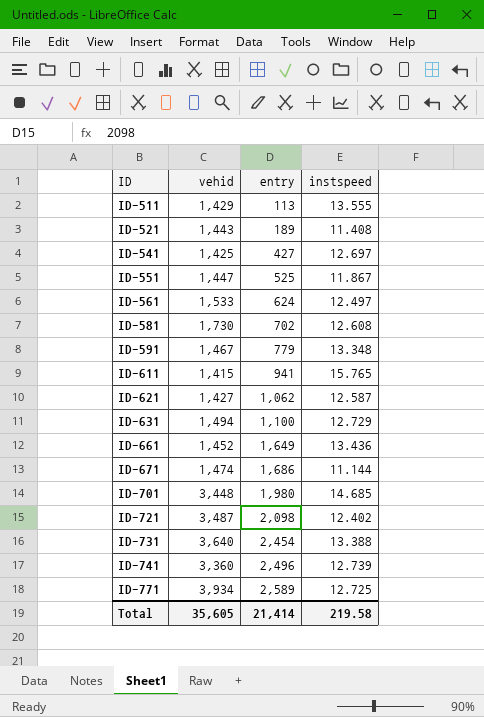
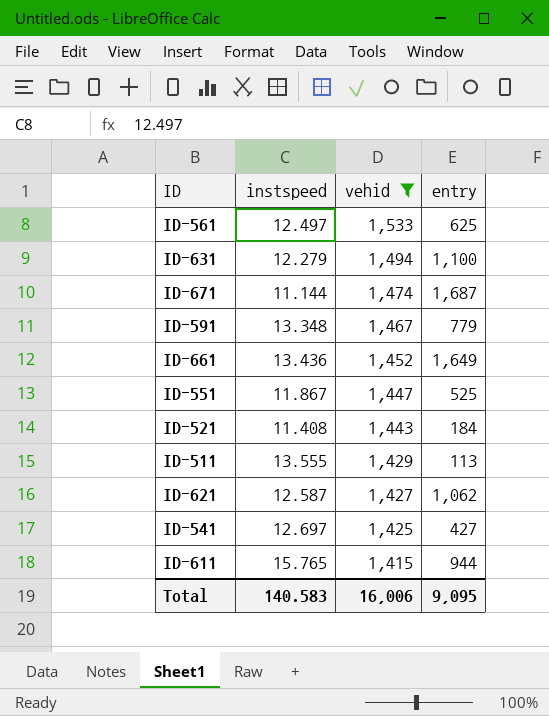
filter: none -> vehid <= 1,533
row order: ID ascending -> vehid descending
column instspeed | position: 4 -> 2
ID-561 | entry: 624 -> 625
ID-631 | instspeed: 12.729 -> 12.279
ID-671 | entry: 1,686 -> 1,687
ID-521 | entry: 189 -> 184
ID-611 | entry: 941 -> 944
Total | instspeed: 219.58 -> 140.583
Total | vehid: 35,605 -> 16,006
Total | entry: 21,414 -> 9,095

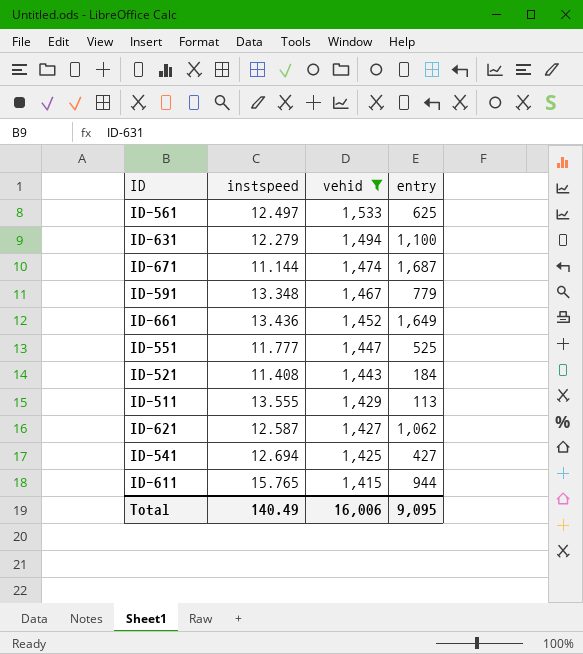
ID-551 | instspeed: 11.867 -> 11.777
ID-541 | instspeed: 12.697 -> 12.694
Total | instspeed: 140.583 -> 140.49

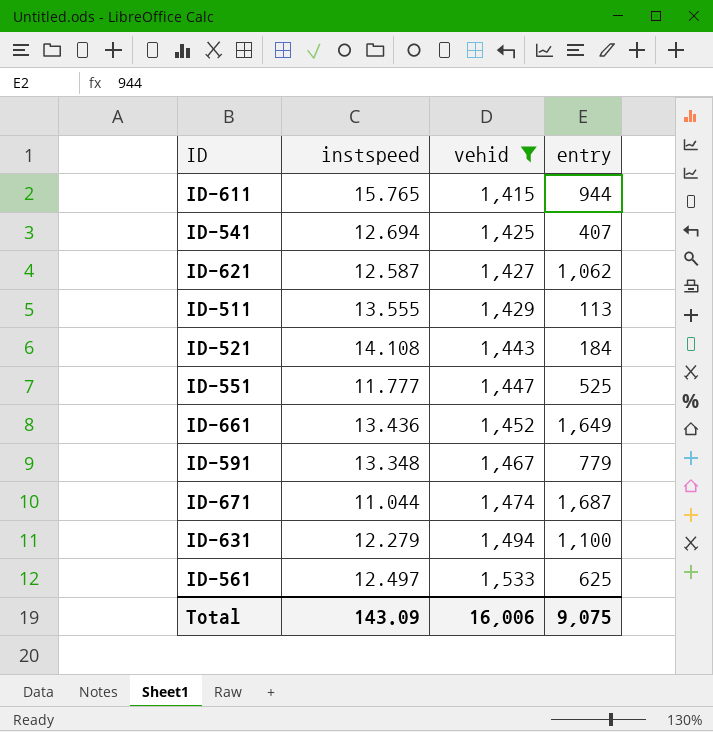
row order: vehid descending -> vehid ascending
ID-541 | entry: 427 -> 407
ID-521 | instspeed: 11.408 -> 14.108
ID-671 | instspeed: 11.144 -> 11.044
Total | instspeed: 140.49 -> 143.09
Total | entry: 9,095 -> 9,075

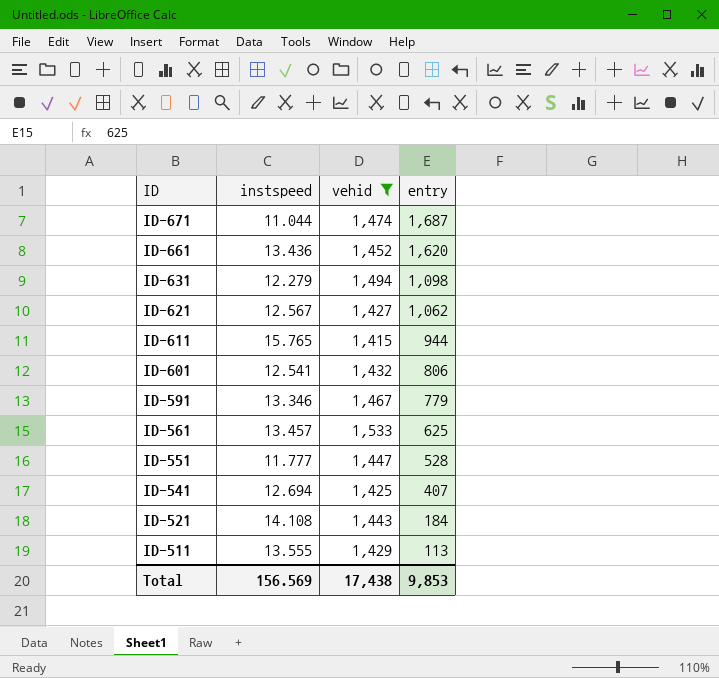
row order: vehid ascending -> ID descending
ID-661 | entry: 1,649 -> 1,620
ID-631 | entry: 1,100 -> 1,098
ID-621 | instspeed: 12.587 -> 12.567
row ID-601: none -> 12.541 | 1,432 | 806
ID-591 | instspeed: 13.348 -> 13.346
ID-561 | instspeed: 12.497 -> 13.457
ID-551 | entry: 525 -> 528
Total | instspeed: 143.09 -> 156.569
Total | vehid: 16,006 -> 17,438
Total | entry: 9,075 -> 9,853

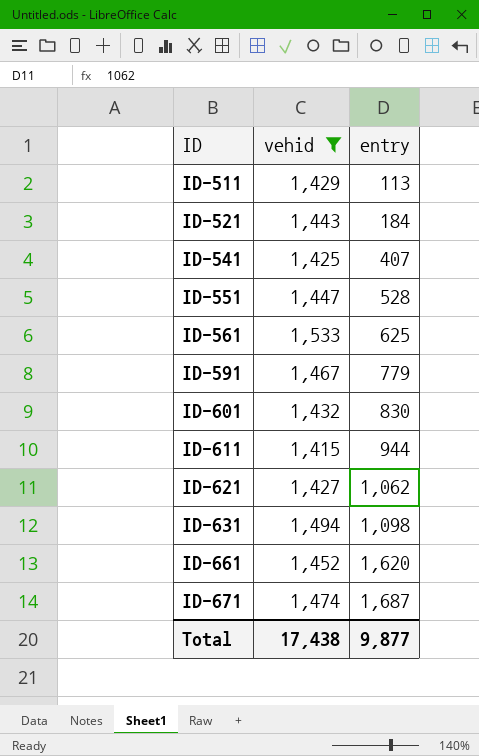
row order: ID descending -> ID ascending
column instspeed | position: 2 -> none
ID-601 | entry: 806 -> 830
Total | entry: 9,853 -> 9,877

